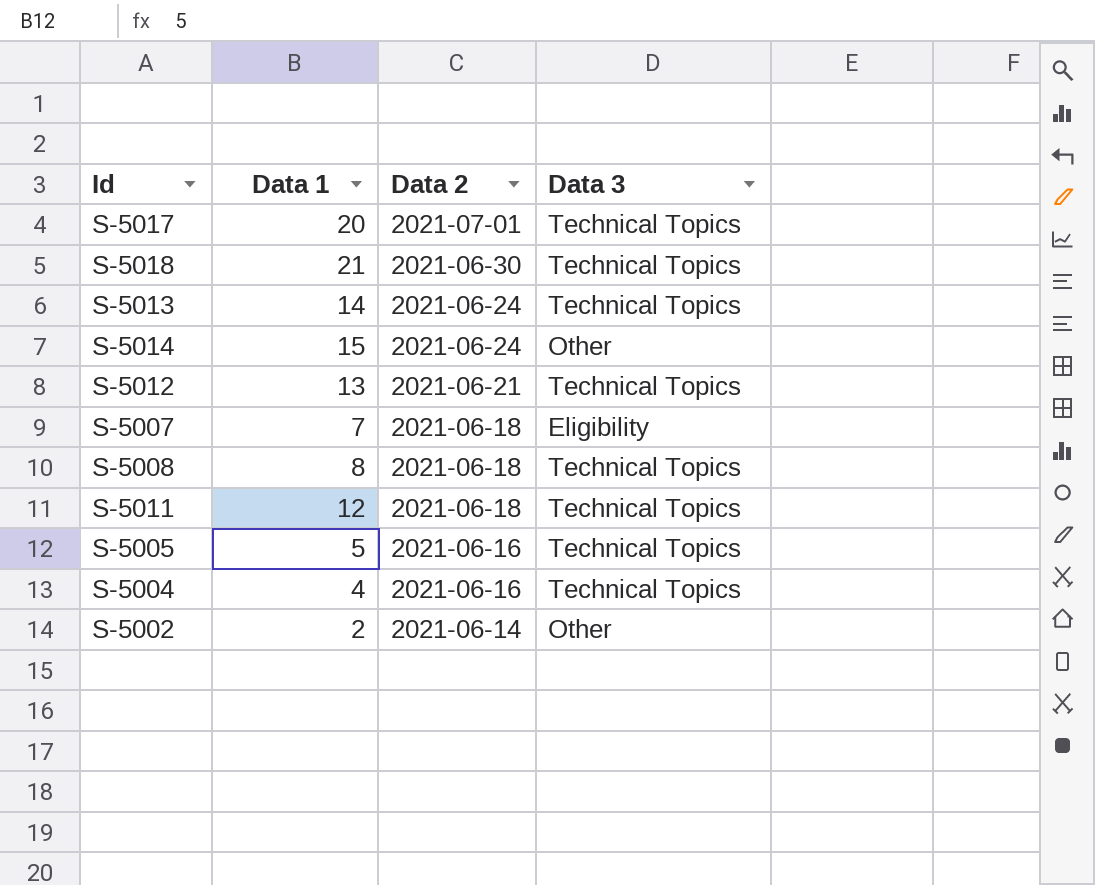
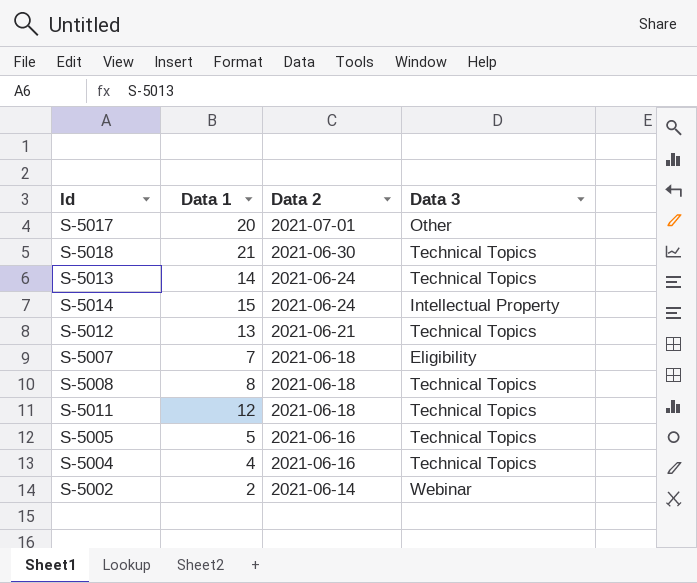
S-5017 | Data 3: Technical Topics -> Other
S-5014 | Data 3: Other -> Intellectual Property
S-5002 | Data 3: Other -> Webinar

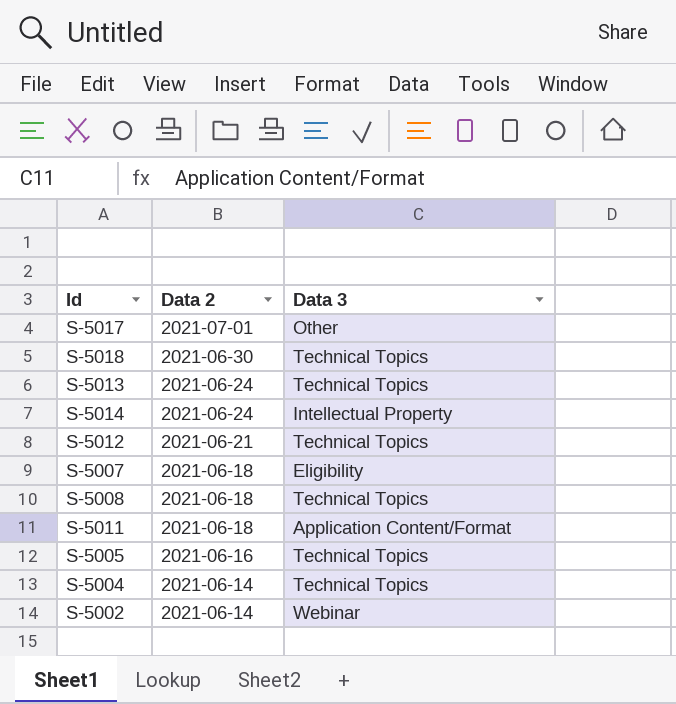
column Data 1 | position: 2 -> none
S-5011 | Data 3: Technical Topics -> Application Content/Format
S-5004 | Data 2: 2021-06-16 -> 2021-06-14

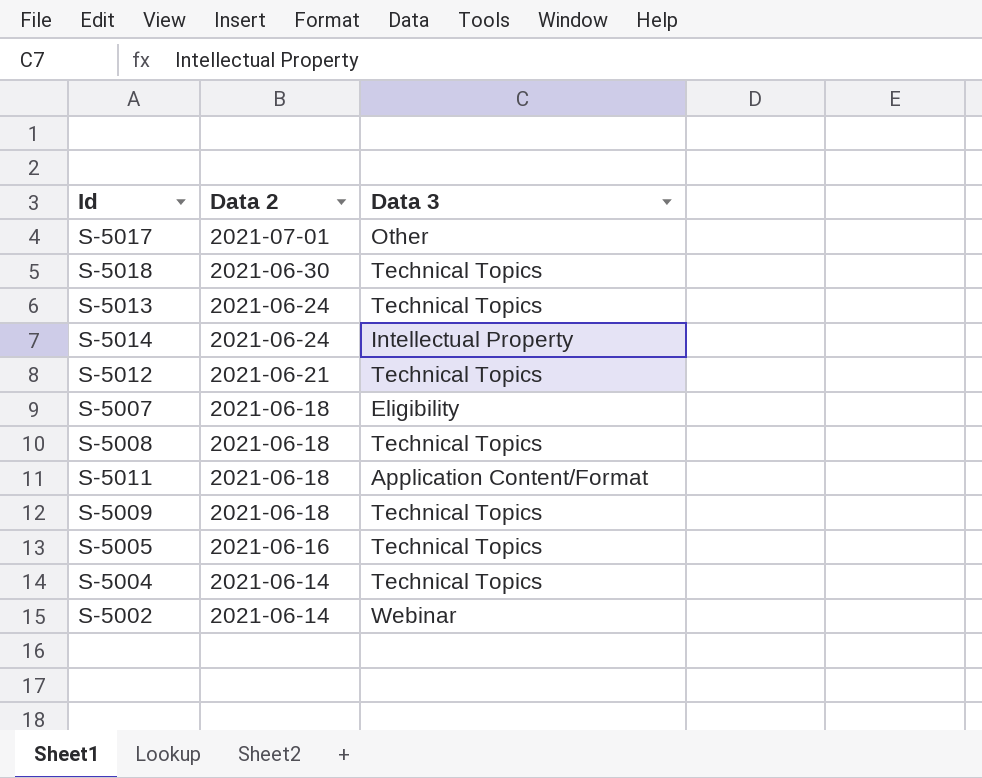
row S-5009: none -> 2021-06-18 | Technical Topics

